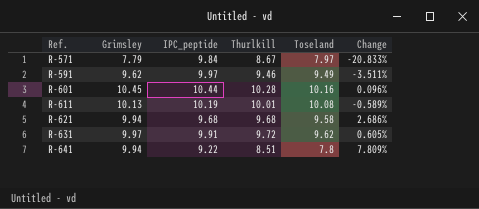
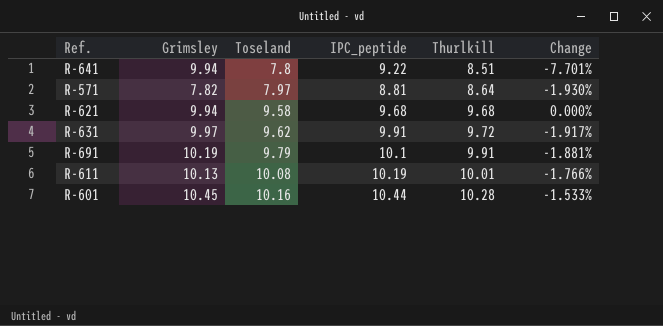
row order: Ref. ascending -> Toseland ascending
column Toseland | position: 5 -> 3
column Change | formula: ([Grimsley] - [IPC_peptide]) / [IPC_peptide] -> ([Thurlkill] - [IPC_peptide]) / [IPC_peptide]
row R-591: 9.62 | 9.97 | 9.46 | 9.49 | -3.511% -> none
R-571 | Grimsley: 7.79 -> 7.82
R-571 | IPC_peptide: 9.84 -> 8.81
R-571 | Thurlkill: 8.67 -> 8.64
row R-691: none -> 10.19 | 9.79 | 10.1 | 9.91 | -1.881%

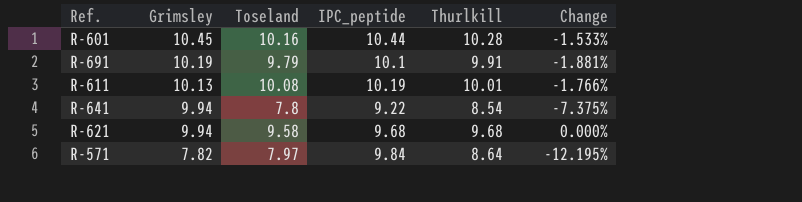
row order: Toseland ascending -> Grimsley descending
row R-631: 9.97 | 9.62 | 9.91 | 9.72 | -1.917% -> none
R-641 | Thurlkill: 8.51 -> 8.54
R-641 | Change: -7.701% -> -7.375%
R-571 | IPC_peptide: 8.81 -> 9.84
R-571 | Change: -1.930% -> -12.195%

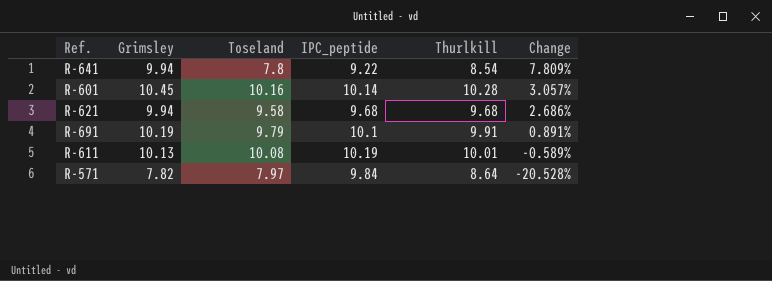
row order: Grimsley descending -> Change descending
column Change | formula: ([Thurlkill] - [IPC_peptide]) / [IPC_peptide] -> ([Grimsley] - [IPC_peptide]) / [IPC_peptide]
R-601 | IPC_peptide: 10.44 -> 10.14

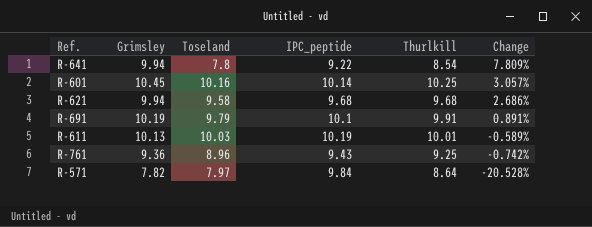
R-601 | Thurlkill: 10.28 -> 10.25
R-611 | Toseland: 10.08 -> 10.03
row R-761: none -> 9.36 | 8.96 | 9.43 | 9.25 | -0.742%

